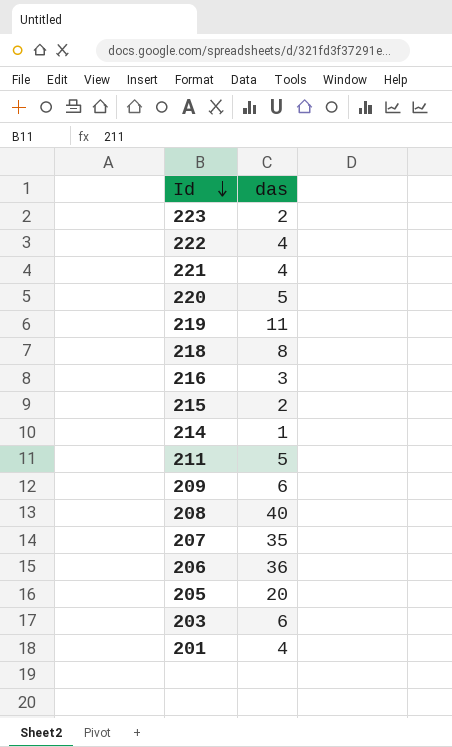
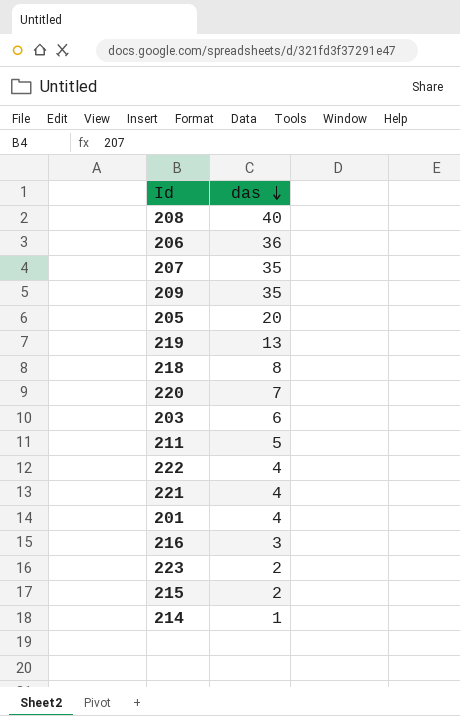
row order: Id descending -> das descending
209 | das: 6 -> 35
219 | das: 11 -> 13
220 | das: 5 -> 7

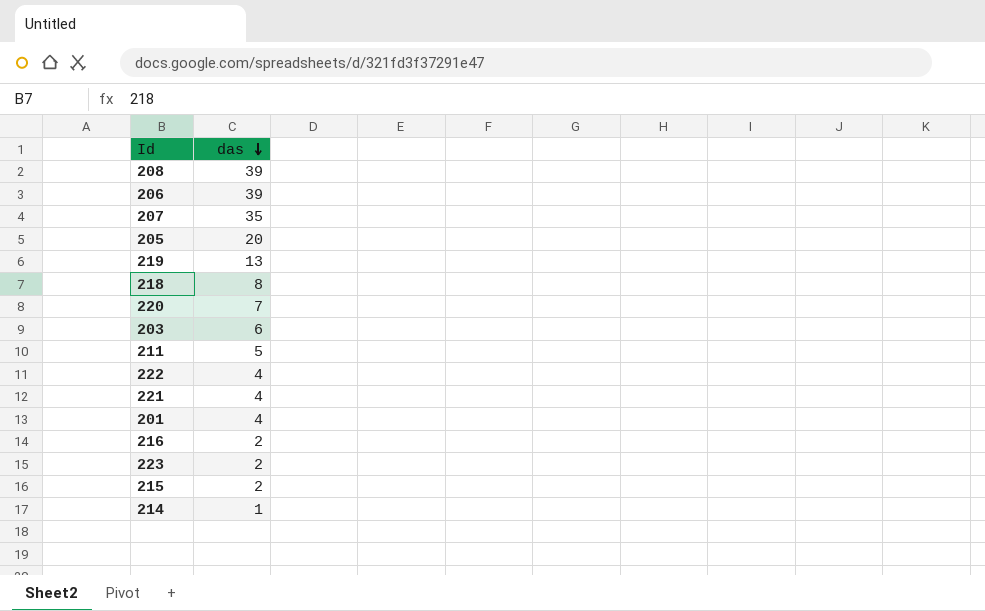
row 209: 35 -> none
208 | das: 40 -> 39
206 | das: 36 -> 39
216 | das: 3 -> 2

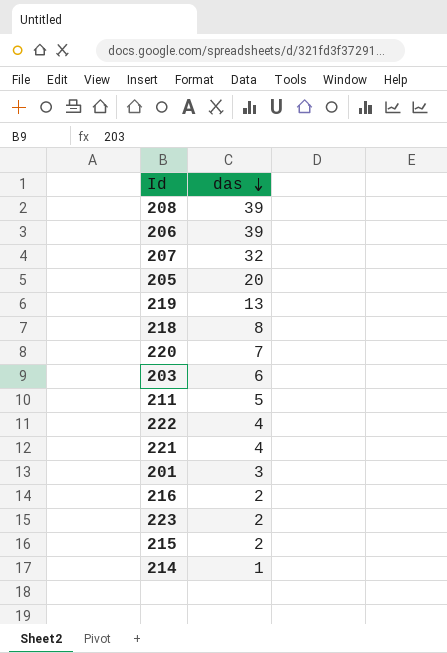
207 | das: 35 -> 32
201 | das: 4 -> 3

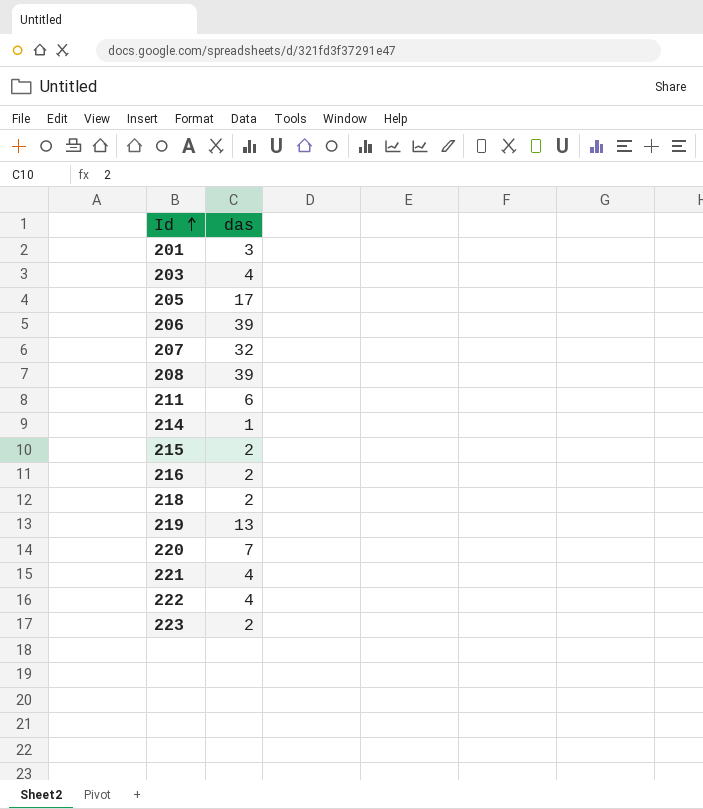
row order: das descending -> Id ascending
203 | das: 6 -> 4
205 | das: 20 -> 17
211 | das: 5 -> 6
218 | das: 8 -> 2

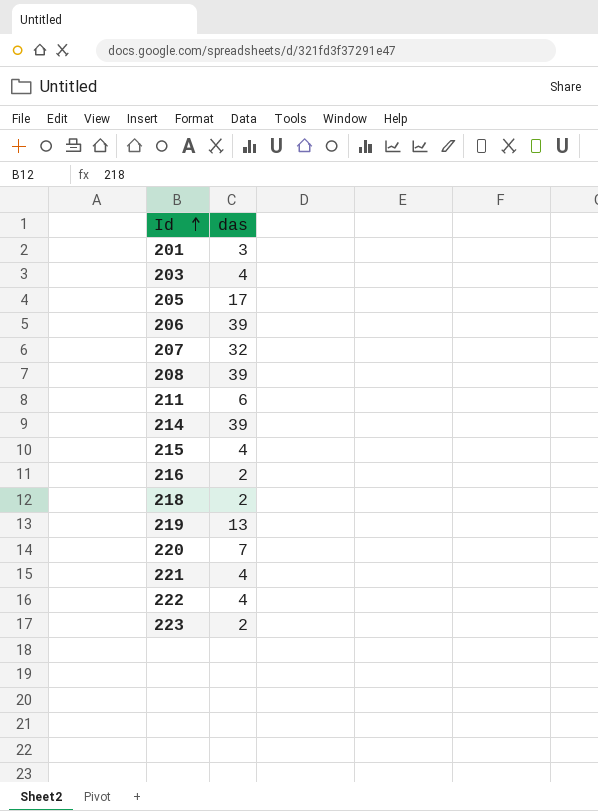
214 | das: 1 -> 39
215 | das: 2 -> 4

